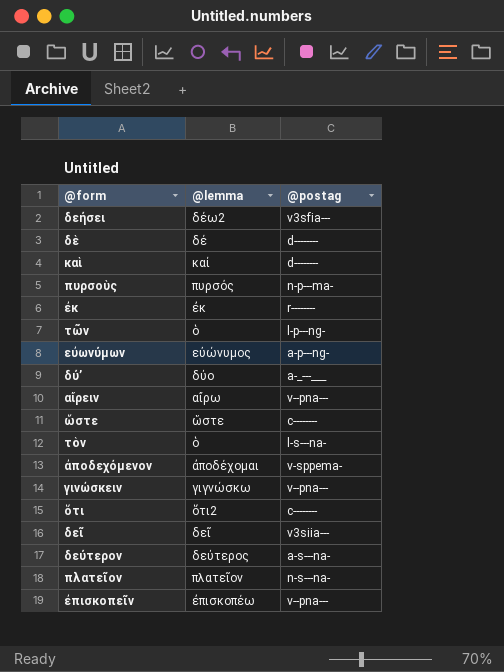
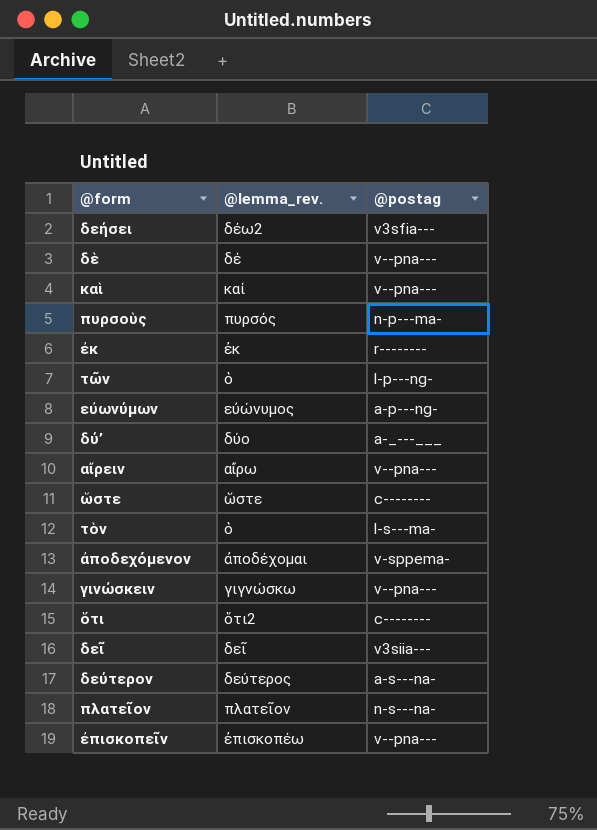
column name: @lemma -> @lemma_rev.
δὲ | @postag: d-------- -> v--pna---
καὶ | @postag: d-------- -> v--pna---
τὸν | @postag: l-s---na- -> l-s---ma-

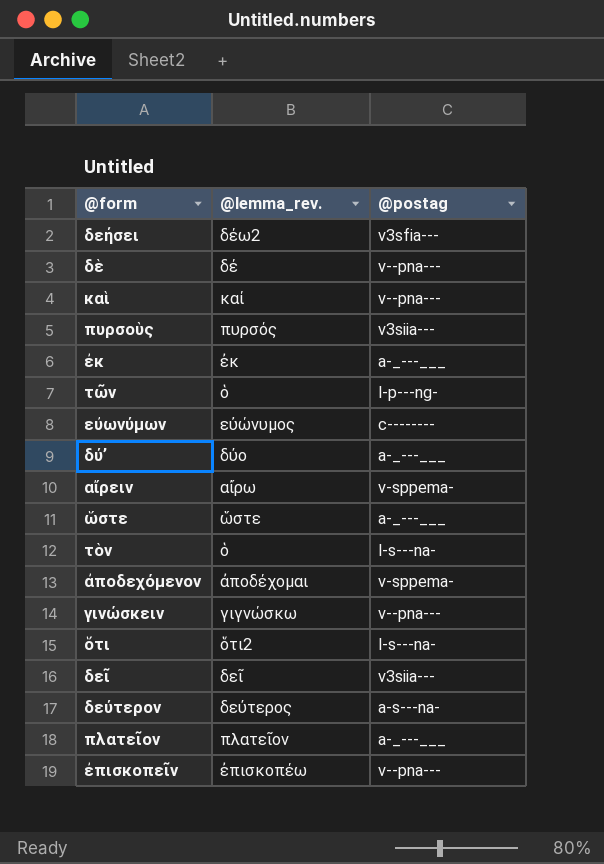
πυρσοὺς | @postag: n-p---ma- -> v3siia---
ἐκ | @postag: r-------- -> a-_---___
εὐωνύμων | @postag: a-p---ng- -> c--------
αἴρειν | @postag: v--pna--- -> v-sppema-
ὥστε | @postag: c-------- -> a-_---___
τὸν | @postag: l-s---ma- -> l-s---na-
ὅτι | @postag: c-------- -> l-s---na-
πλατεῖον | @postag: n-s---na- -> a-_---___

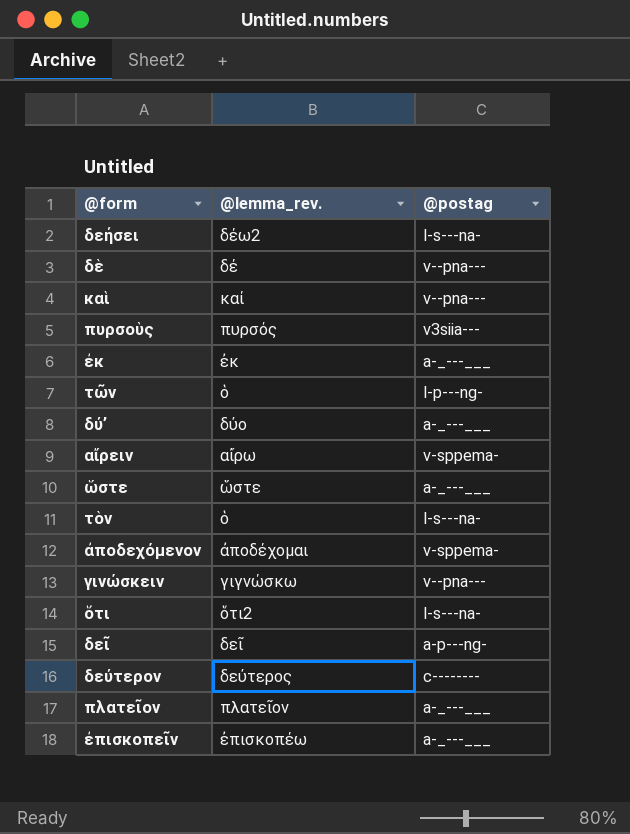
row εὐωνύμων: εὐώνυμος | c-------- -> none
δεήσει | @postag: v3sfia--- -> l-s---na-
δεῖ | @postag: v3siia--- -> a-p---ng-
δεύτερον | @postag: a-s---na- -> c--------
ἐπισκοπεῖν | @postag: v--pna--- -> a-_---___

